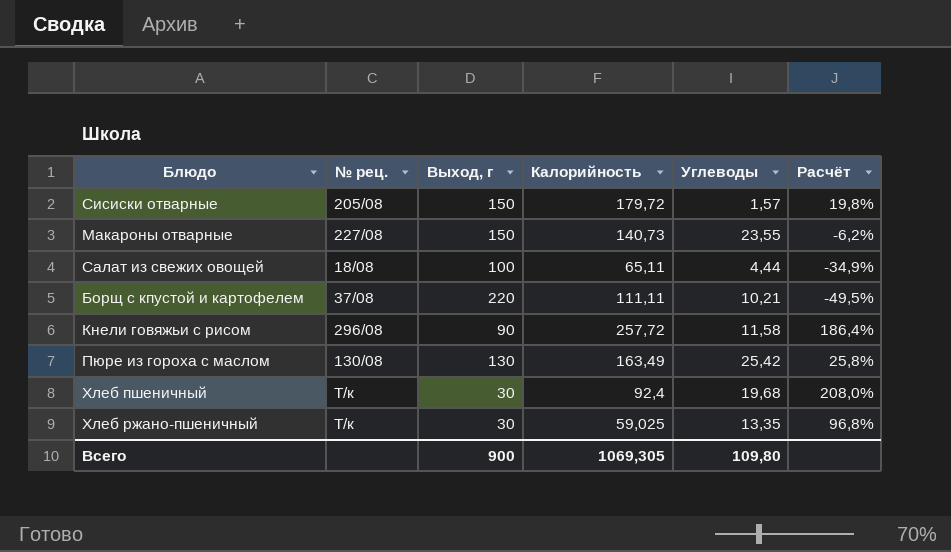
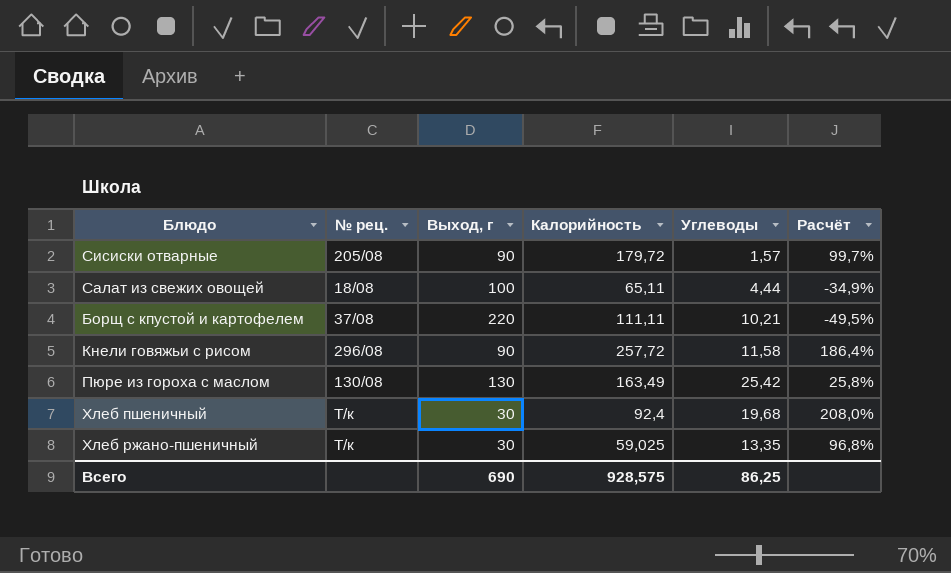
row Макароны отварные: 227/08 | 150 | 140,73 | 23,55 | -6,2% -> none
Сисиски отварные | Выход, г: 150 -> 90
Сисиски отварные | Расчёт: 19,8% -> 99,7%
Всего | Выход, г: 900 -> 690
Всего | Калорийность: 1069,305 -> 928,575
Всего | Углеводы: 109,80 -> 86,25

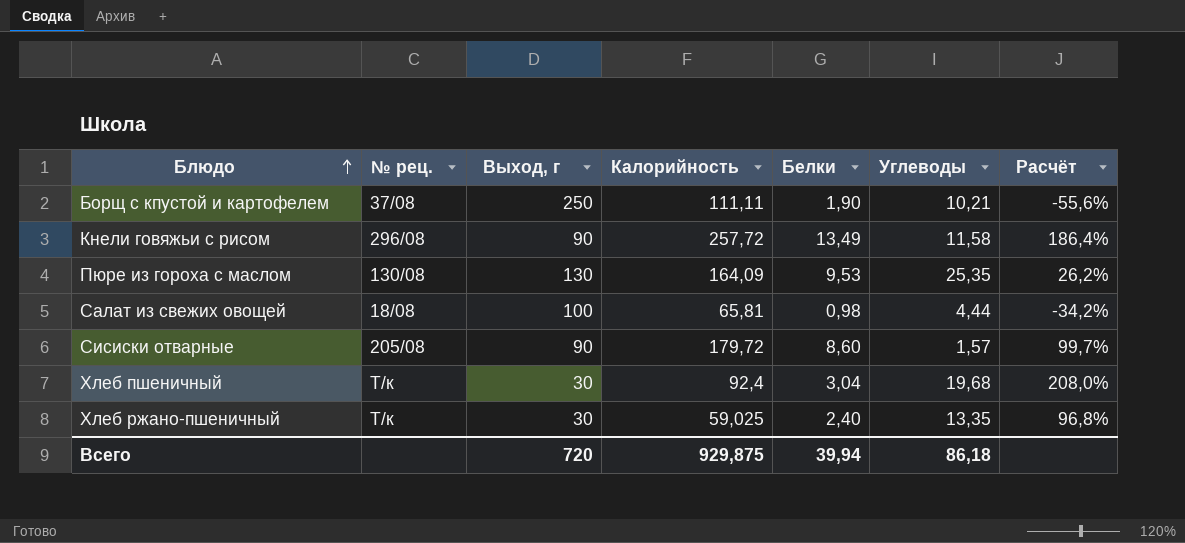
row order: none -> Блюдо ascending
column Белки | position: none -> 5
Борщ с кпустой и картофелем | Выход, г: 220 -> 250
Борщ с кпустой и картофелем | Расчёт: -49,5% -> -55,6%
Пюре из гороха с маслом | Калорийность: 163,49 -> 164,09
Пюре из гороха с маслом | Углеводы: 25,42 -> 25,35
Пюре из гороха с маслом | Расчёт: 25,8% -> 26,2%
Салат из свежих овощей | Калорийность: 65,11 -> 65,81
Салат из свежих овощей | Расчёт: -34,9% -> -34,2%
Всего | Выход, г: 690 -> 720
Всего | Калорийность: 928,575 -> 929,875
Всего | Углеводы: 86,25 -> 86,18

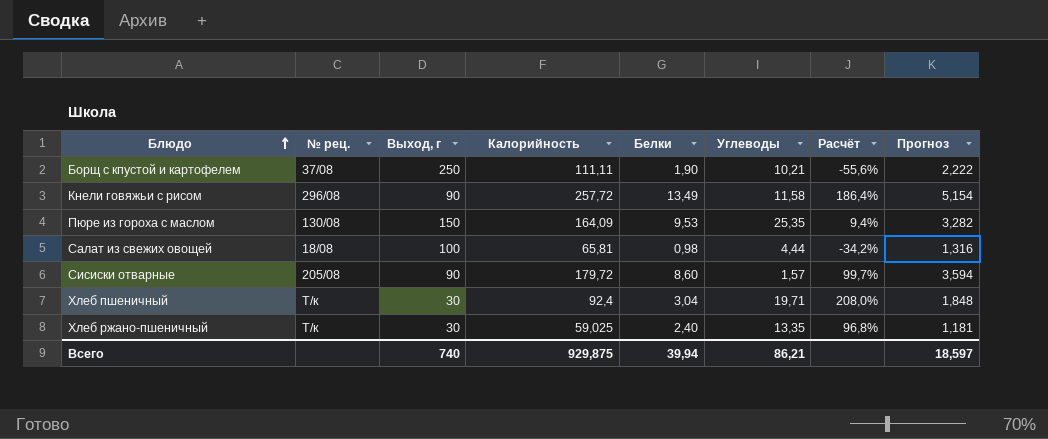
column Прогноз | formula: none -> [Калорийность] * 0,02
Пюре из гороха с маслом | Выход, г: 130 -> 150
Пюре из гороха с маслом | Расчёт: 26,2% -> 9,4%
Хлеб пшеничный | Углеводы: 19,68 -> 19,71
Всего | Выход, г: 720 -> 740
Всего | Углеводы: 86,18 -> 86,21

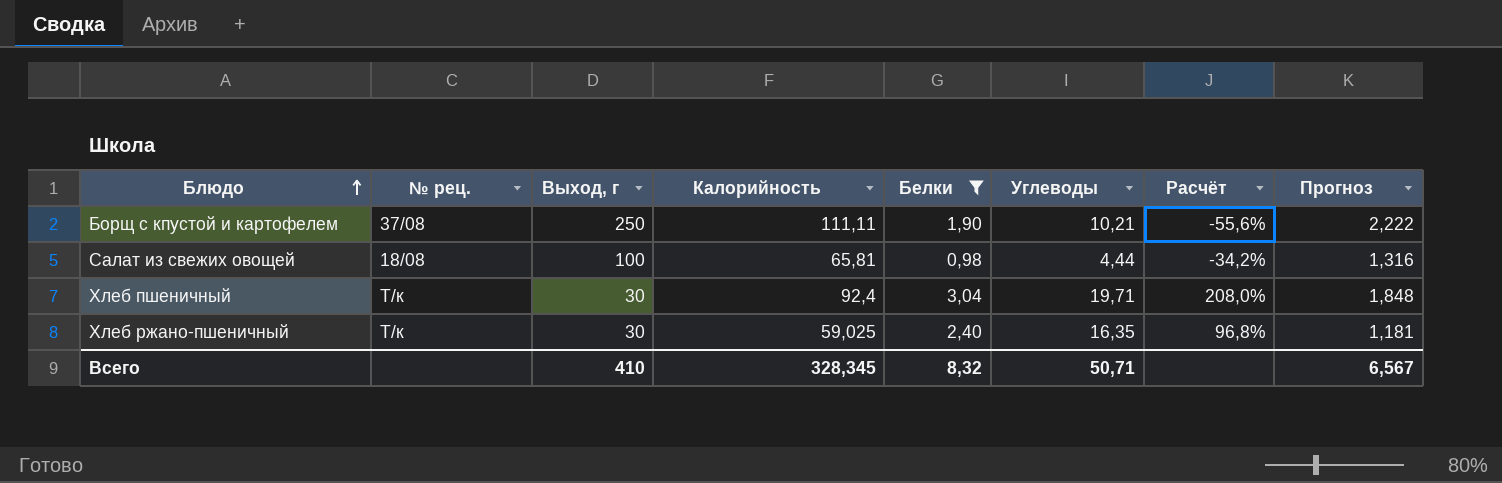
filter: none -> Белки <= 3,04
Хлеб ржано-пшеничный | Углеводы: 13,35 -> 16,35
Всего | Выход, г: 740 -> 410
Всего | Калорийность: 929,875 -> 328,345
Всего | Белки: 39,94 -> 8,32
Всего | Углеводы: 86,21 -> 50,71
Всего | Прогноз: 18,597 -> 6,567

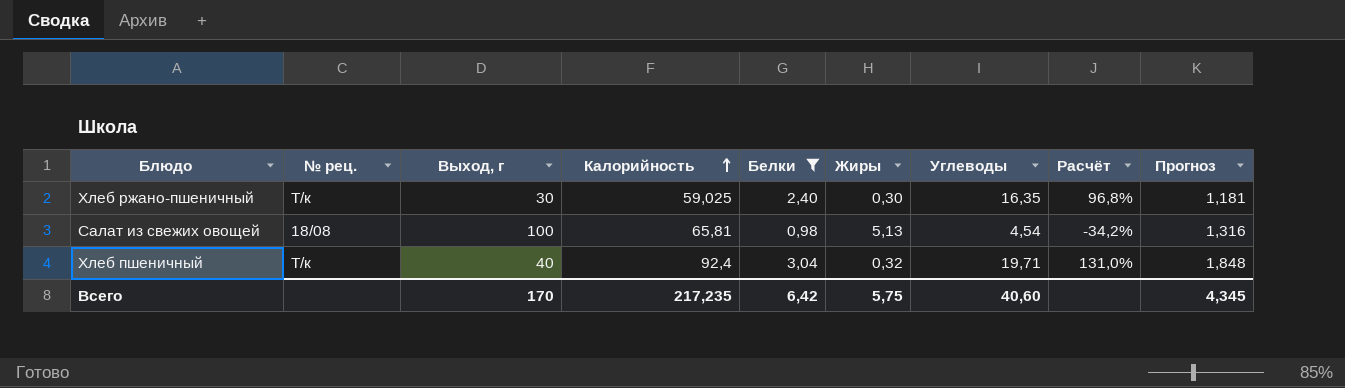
row order: Блюдо ascending -> Калорийность ascending
column Жиры | position: none -> 6
row Борщ с кпустой и картофелем: 37/08 | 250 | 111,11 | 1,90 | 10,21 | -55,6% | 2,222 -> none
Салат из свежих овощей | Углеводы: 4,44 -> 4,54
Хлеб пшеничный | Выход, г: 30 -> 40
Хлеб пшеничный | Расчёт: 208,0% -> 131,0%
Всего | Выход, г: 410 -> 170
Всего | Калорийность: 328,345 -> 217,235
Всего | Белки: 8,32 -> 6,42
Всего | Углеводы: 50,71 -> 40,60
Всего | Прогноз: 6,567 -> 4,345

